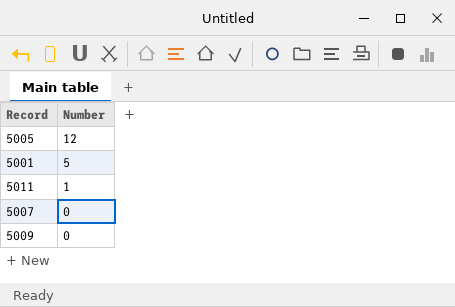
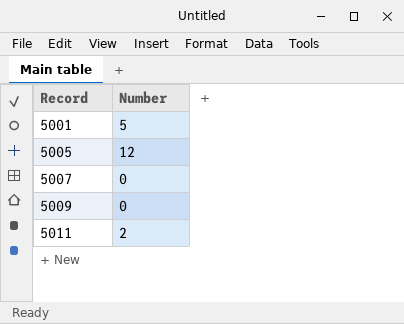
row order: Number descending -> Record ascending
5011 | Number: 1 -> 2

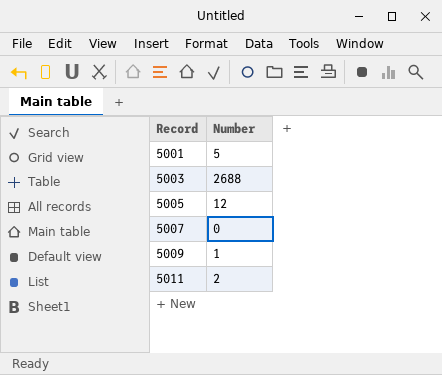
row 5003: none -> 2688
5009 | Number: 0 -> 1

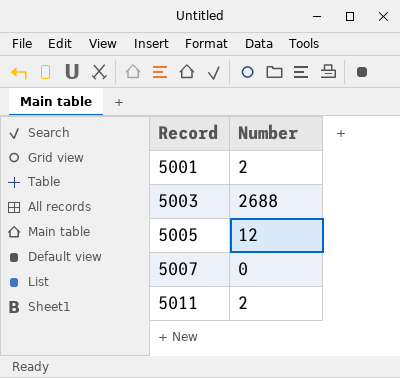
row 5009: 1 -> none
5001 | Number: 5 -> 2

